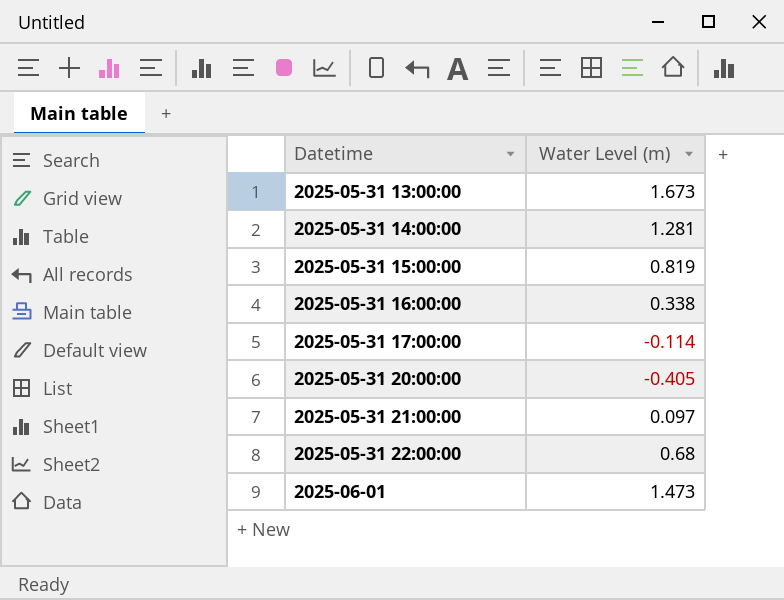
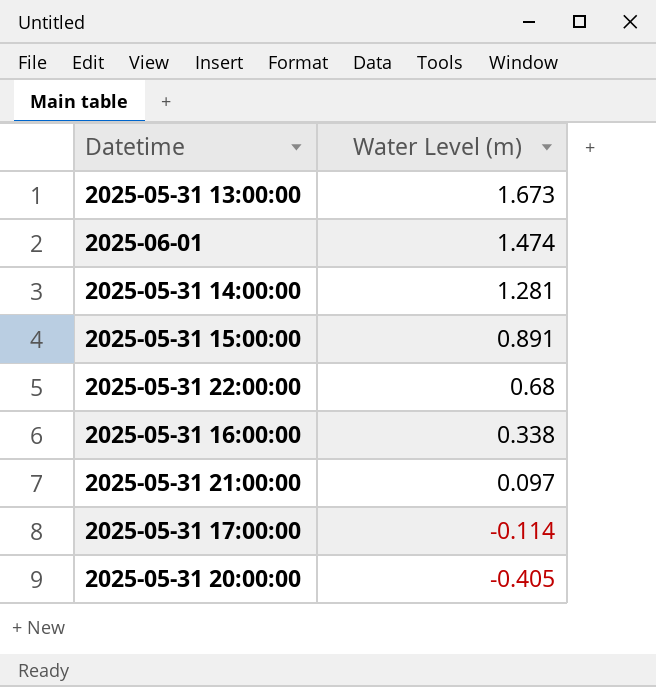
row order: Datetime ascending -> Water Level (m) descending
2025-06-01 | Water Level (m): 1.473 -> 1.474
2025-05-31 15:00:00 | Water Level (m): 0.819 -> 0.891

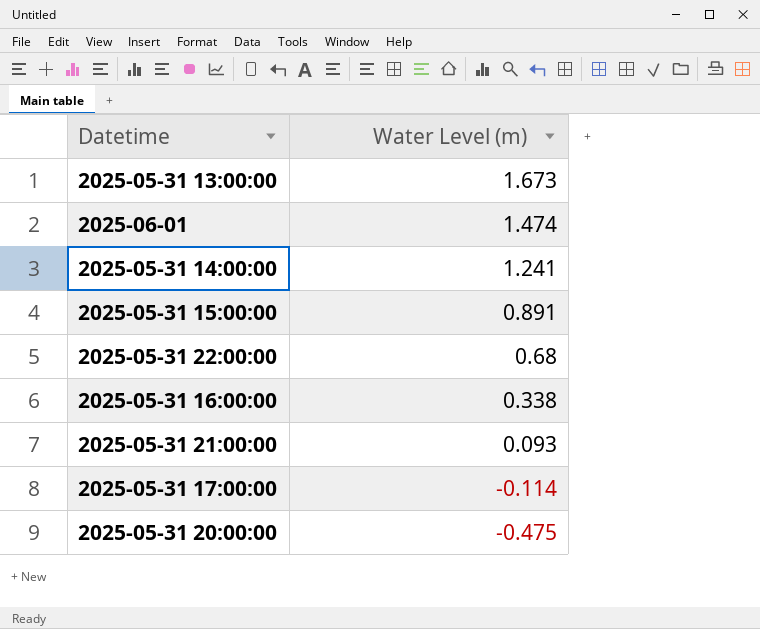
2025-05-31 14:00:00 | Water Level (m): 1.281 -> 1.241
2025-05-31 21:00:00 | Water Level (m): 0.097 -> 0.093
2025-05-31 20:00:00 | Water Level (m): -0.405 -> -0.475

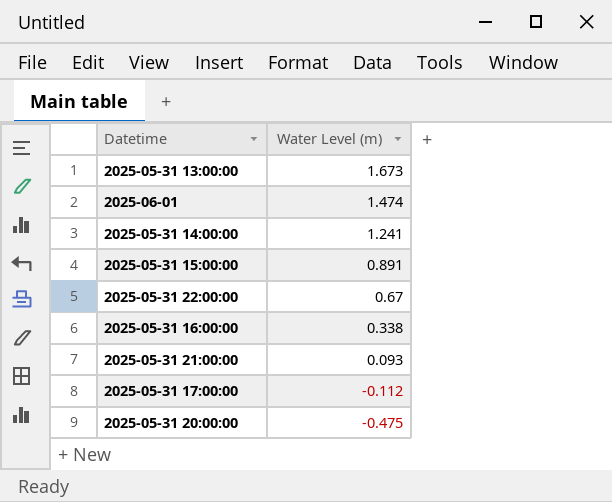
2025-05-31 22:00:00 | Water Level (m): 0.68 -> 0.67
2025-05-31 17:00:00 | Water Level (m): -0.114 -> -0.112

